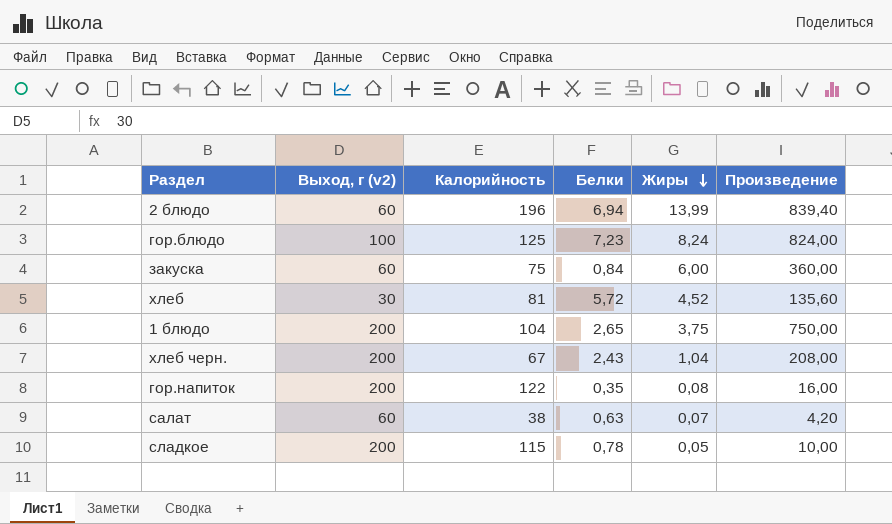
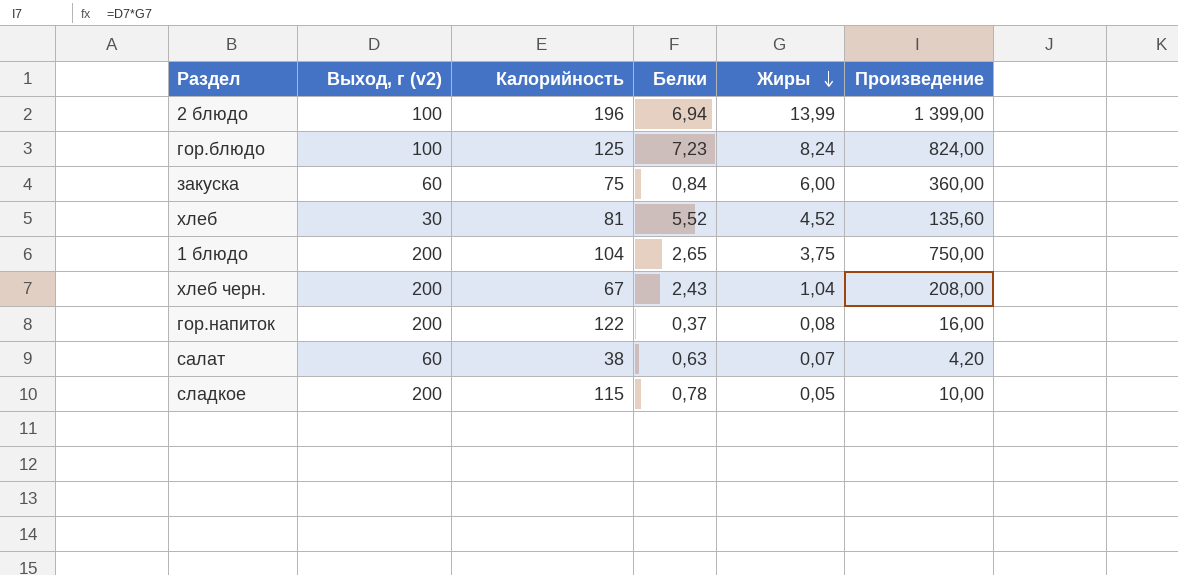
2 блюдо | Выход, г (v2): 60 -> 100
2 блюдо | Произведение: 839,40 -> 1 399,00
хлеб | Белки: 5,72 -> 5,52
гор.напиток | Белки: 0,35 -> 0,37

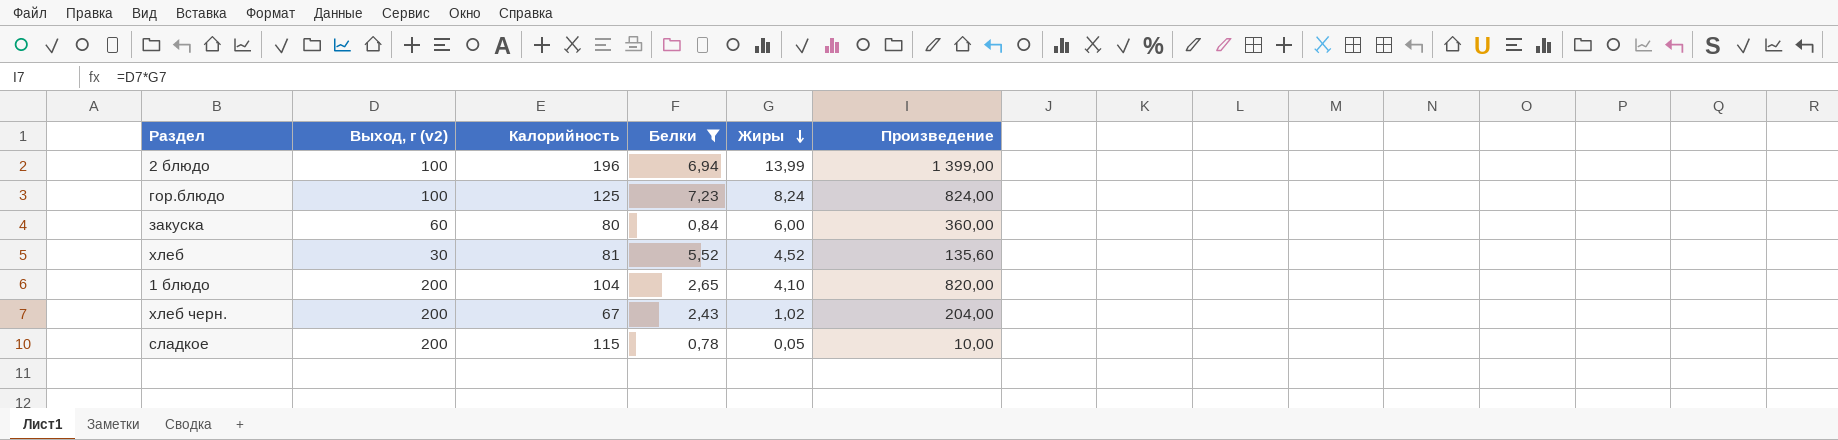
filter: none -> Белки >= 0,78
закуска | Калорийность: 75 -> 80
1 блюдо | Жиры: 3,75 -> 4,10
1 блюдо | Произведение: 750,00 -> 820,00
хлеб черн. | Жиры: 1,04 -> 1,02
хлеб черн. | Произведение: 208,00 -> 204,00

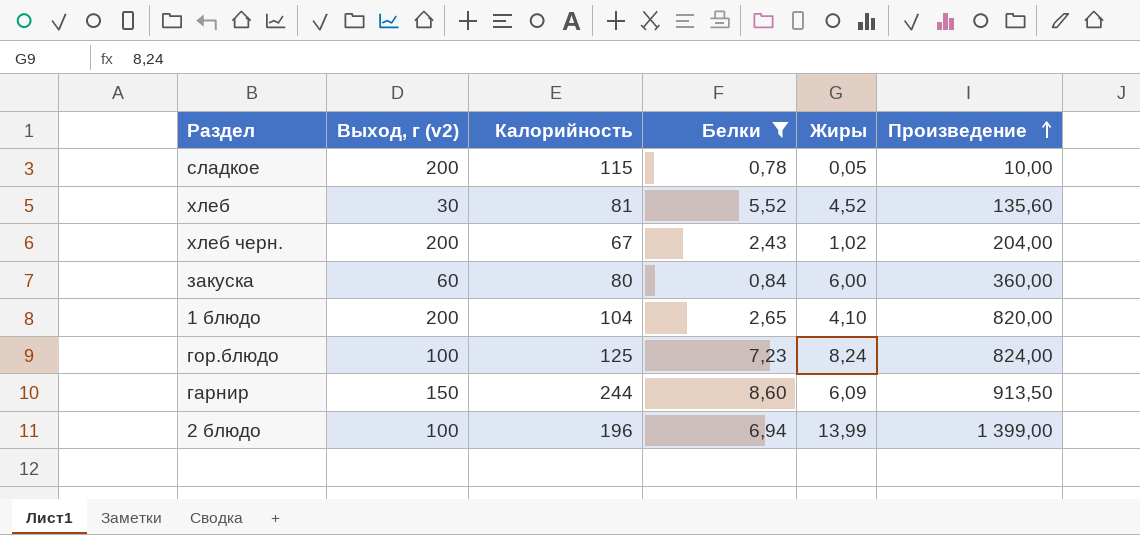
row order: Жиры descending -> Произведение ascending
row гарнир: none -> 150 | 244 | 8,60 | 6,09 | 913,50

